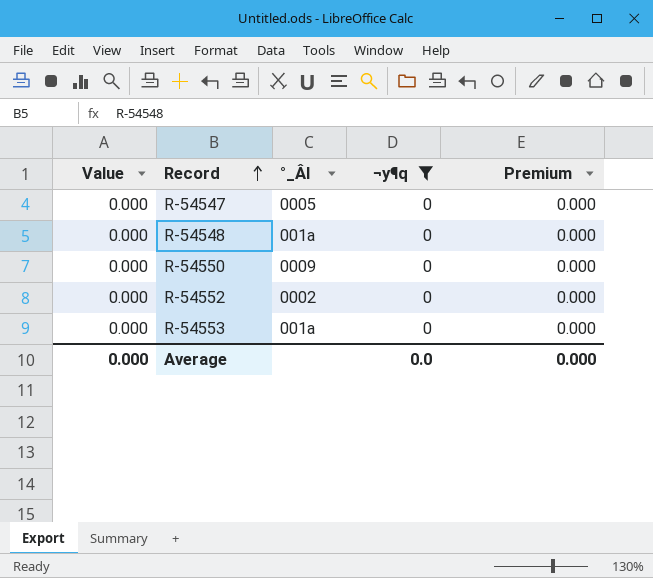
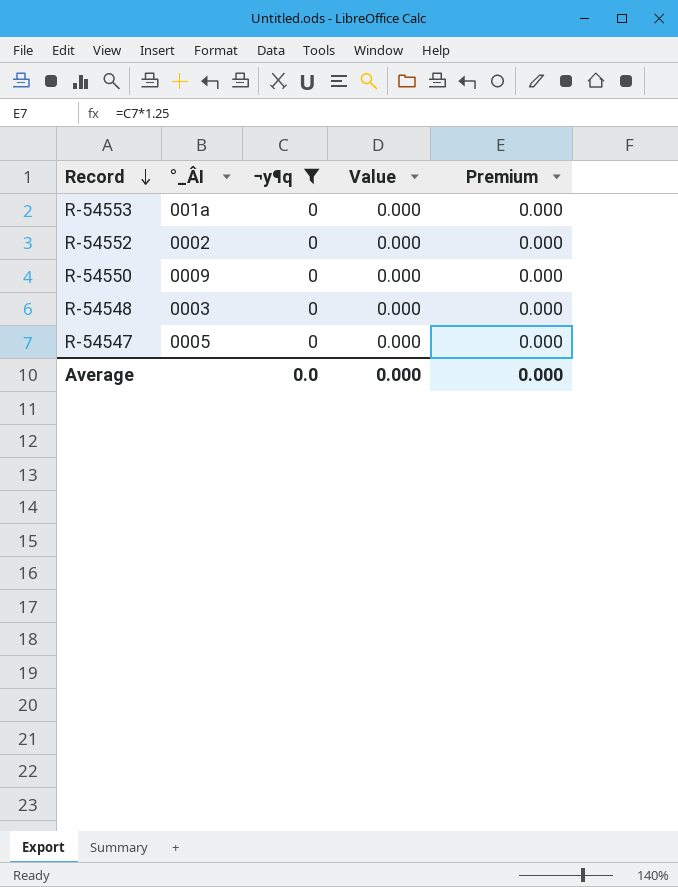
row order: Record ascending -> Record descending
column Value | position: 1 -> 4
R-54548 | °_ÂI: 001a -> 0003

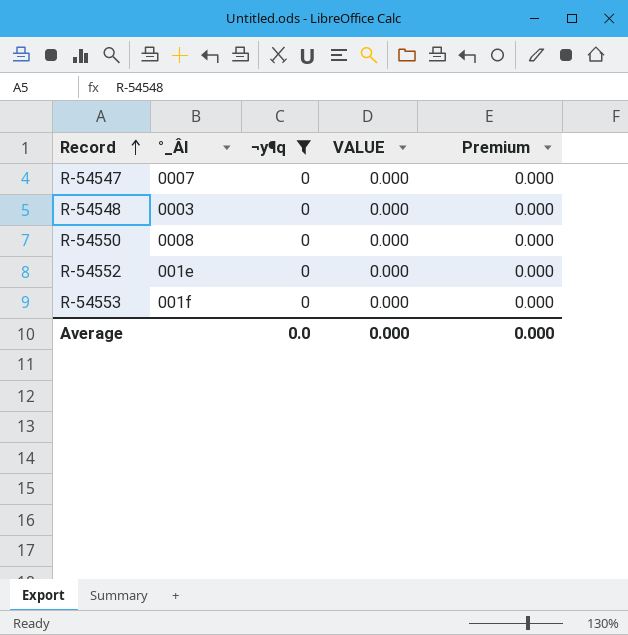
row order: Record descending -> Record ascending
column name: Value -> VALUE
R-54547 | °_ÂI: 0005 -> 0007
R-54550 | °_ÂI: 0009 -> 0008
R-54552 | °_ÂI: 0002 -> 001e
R-54553 | °_ÂI: 001a -> 001f

